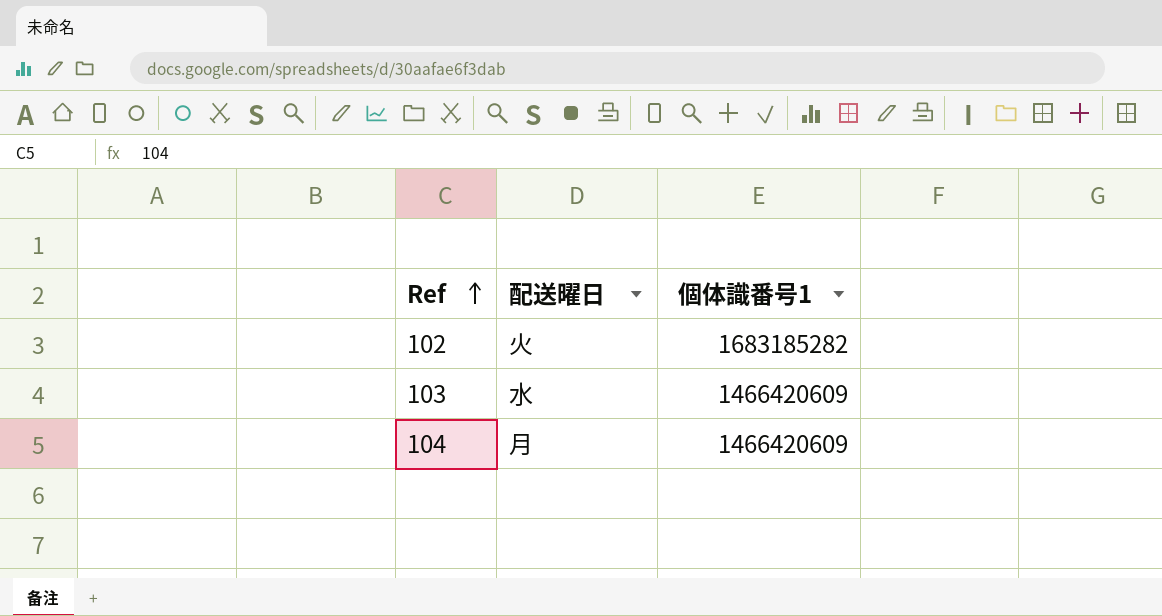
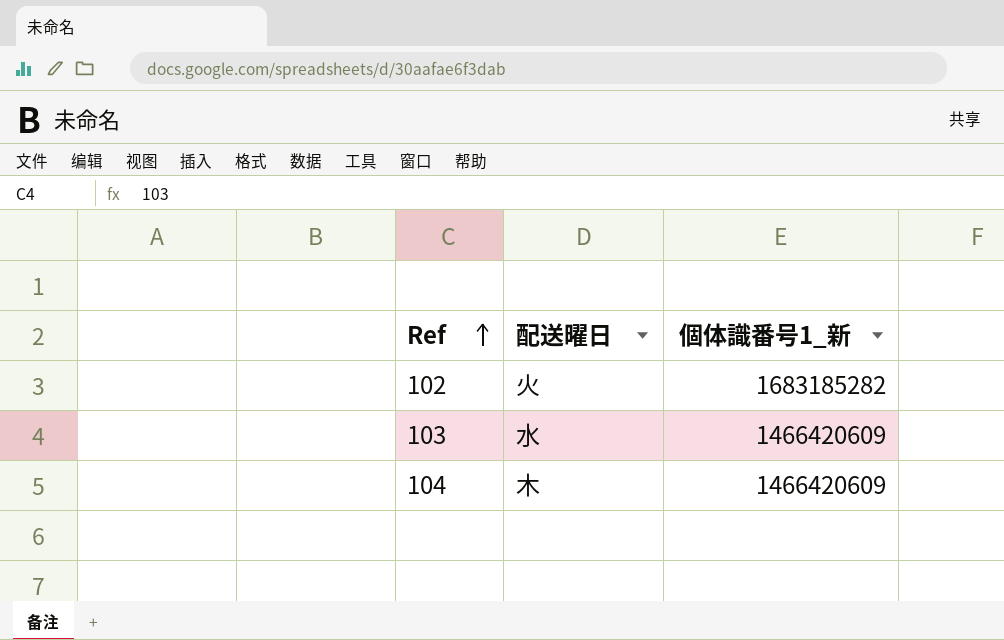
column name: 個体識番号1 -> 個体識番号1_新
104 | 配送曜日: 月 -> 木

